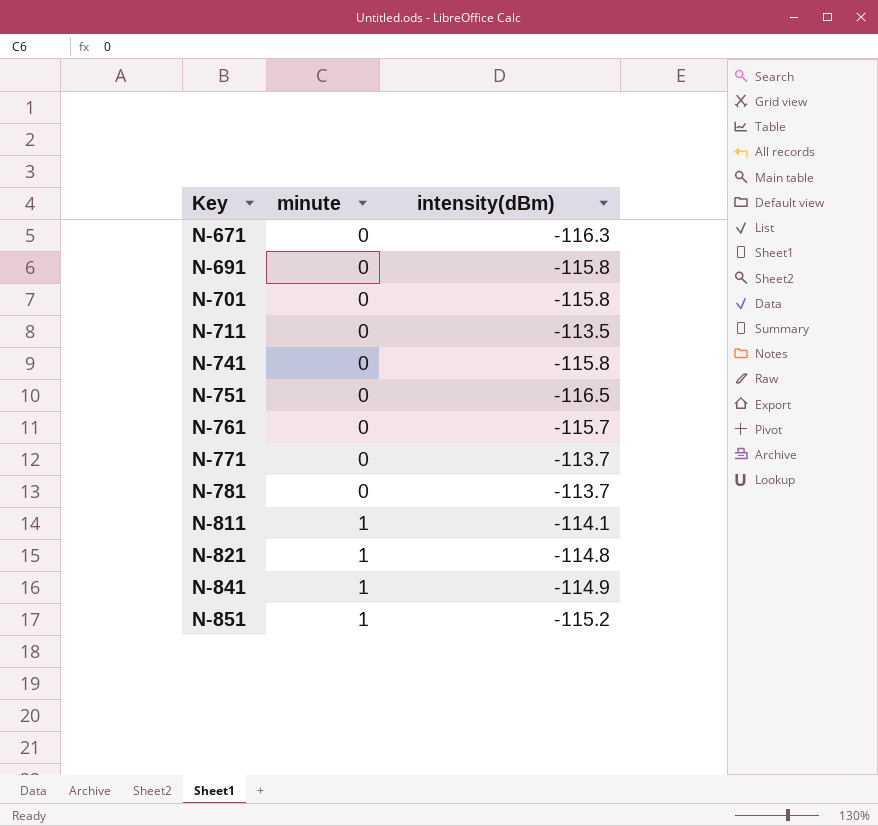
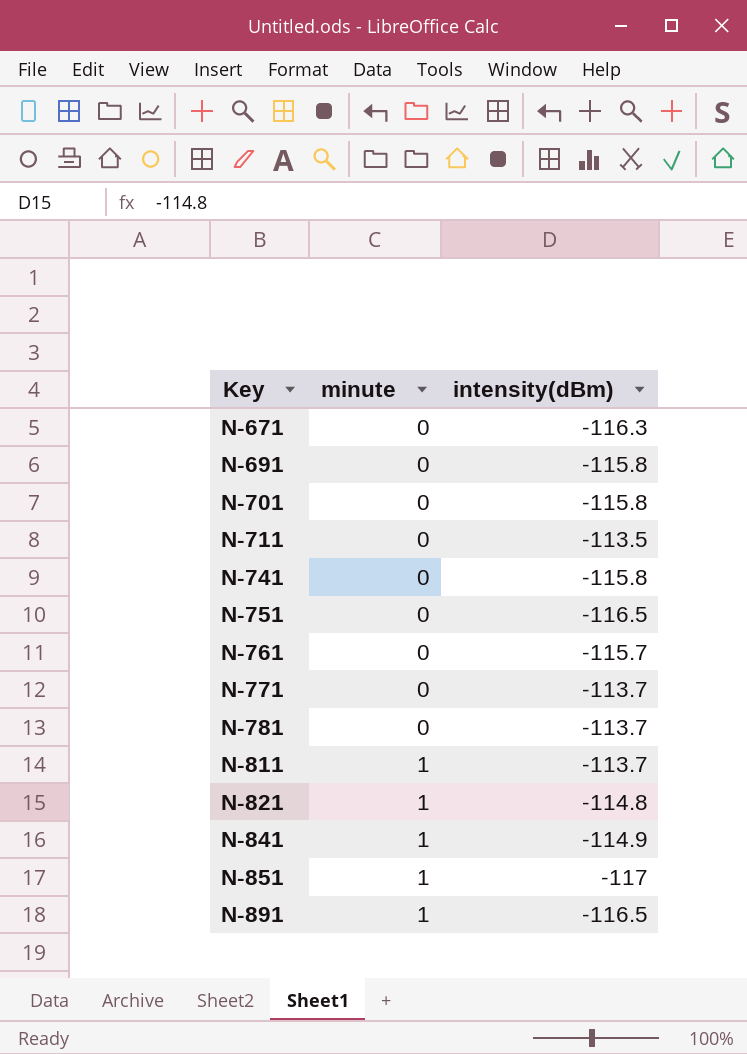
N-811 | intensity(dBm): -114.1 -> -113.7
N-851 | intensity(dBm): -115.2 -> -117
row N-891: none -> 1 | -116.5

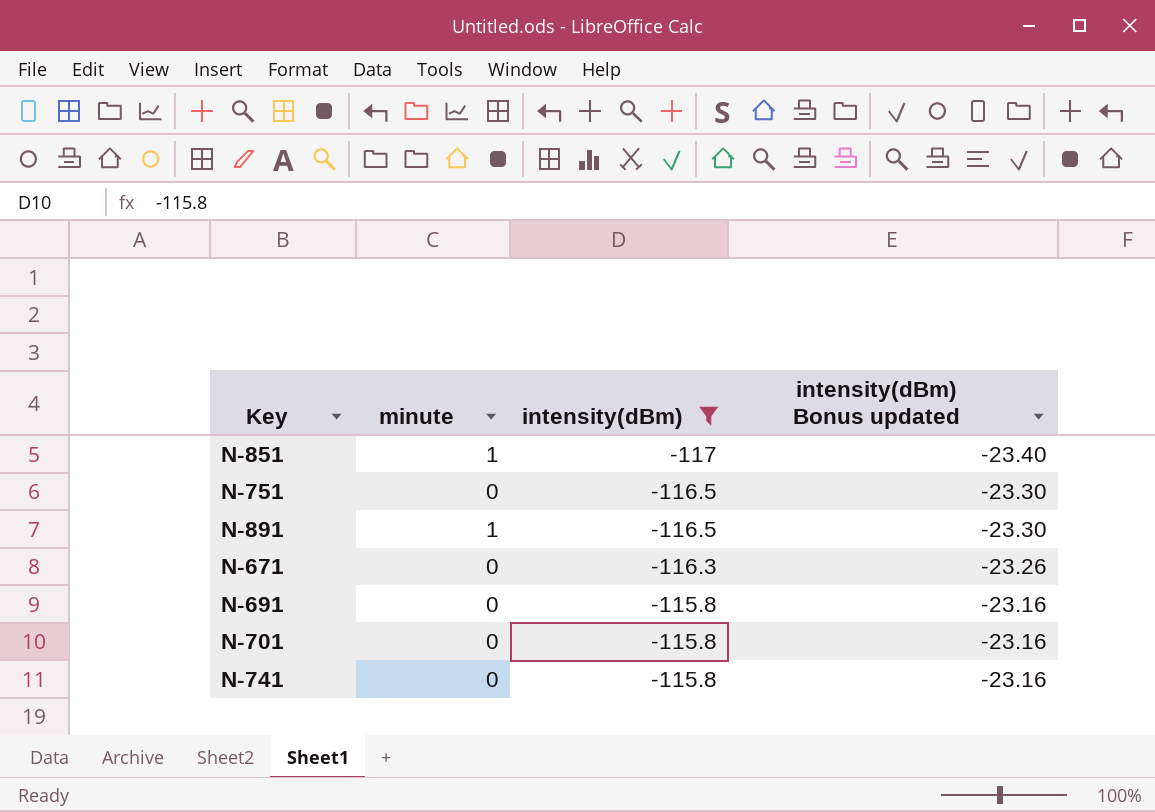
filter: none -> intensity(dBm) <= -115.8
row order: Key ascending -> intensity(dBm) ascending
column intensity(dBm) Bonus updated | formula: none -> [intensity(dBm)] * 0.2

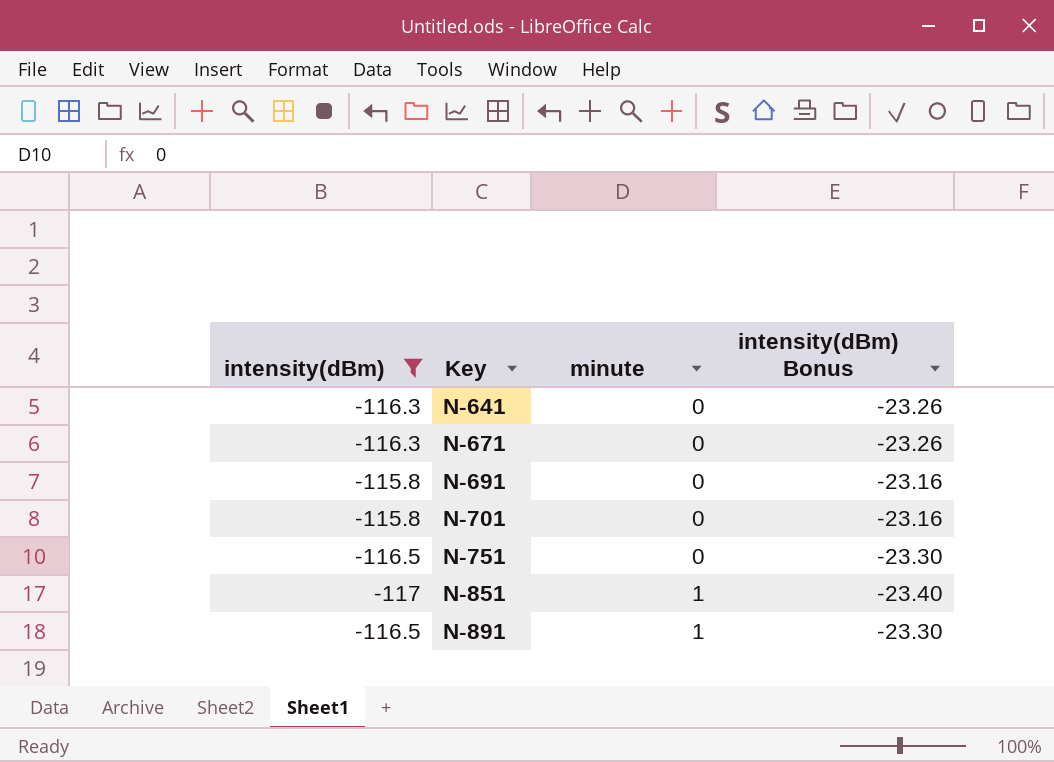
row order: intensity(dBm) ascending -> Key ascending
column intensity(dBm) | position: 3 -> 1
column name: intensity(dBm) Bonus updated -> intensity(dBm) Bonus
row N-741: 0 | -115.8 | -23.16 -> none
row N-641: none -> -116.3 | 0 | -23.26

